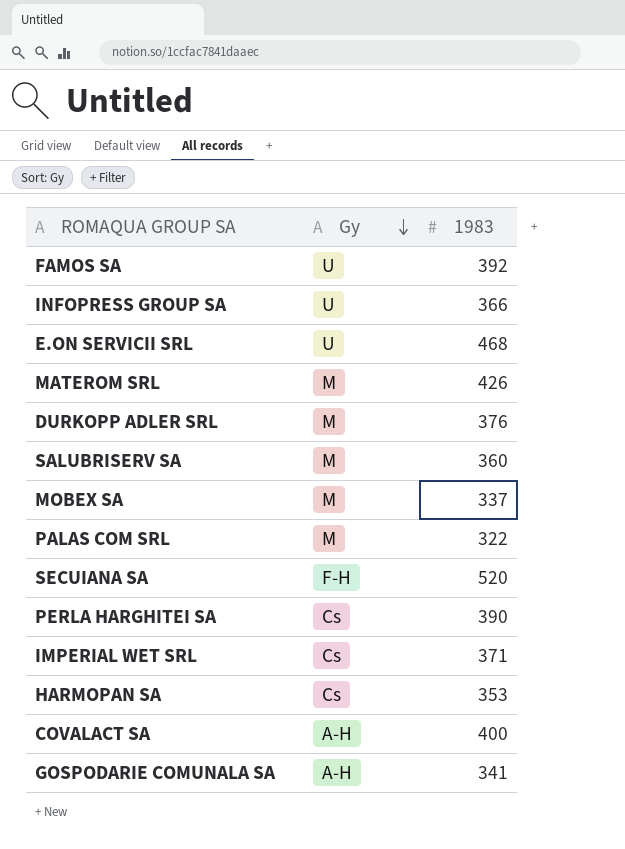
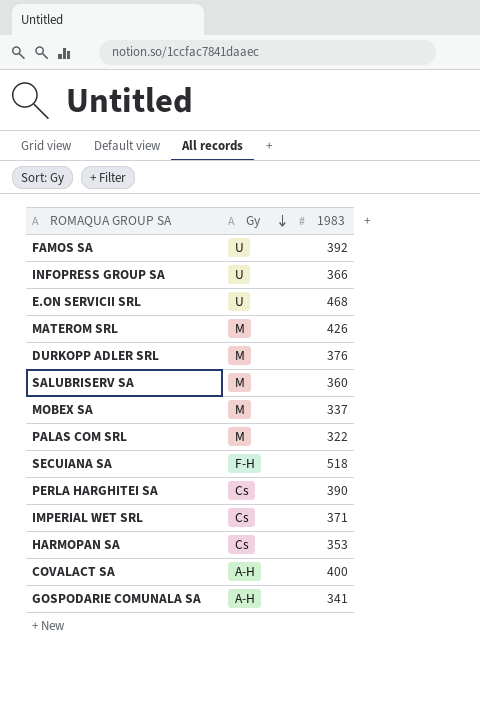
SECUIANA SA | 1983: 520 -> 518

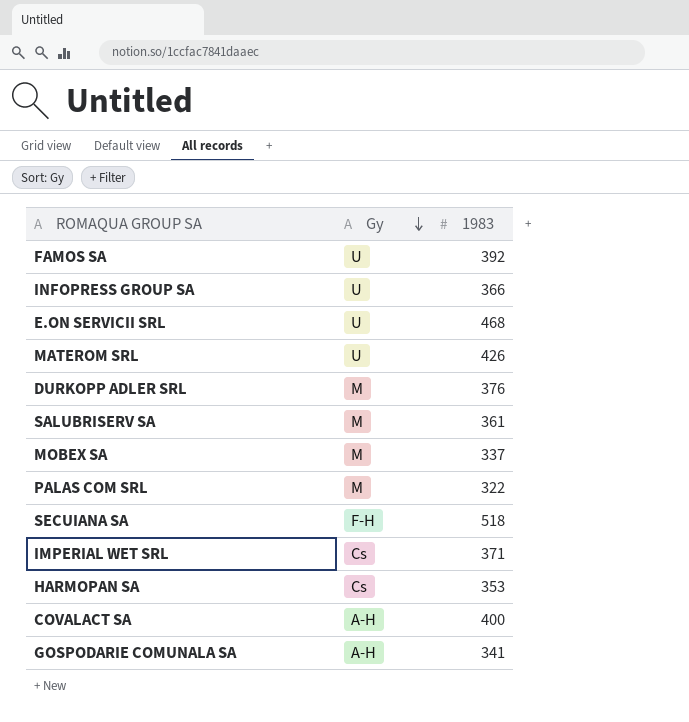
row PERLA HARGHITEI SA: Cs | 390 -> none
MATEROM SRL | Gy: M -> U
SALUBRISERV SA | 1983: 360 -> 361

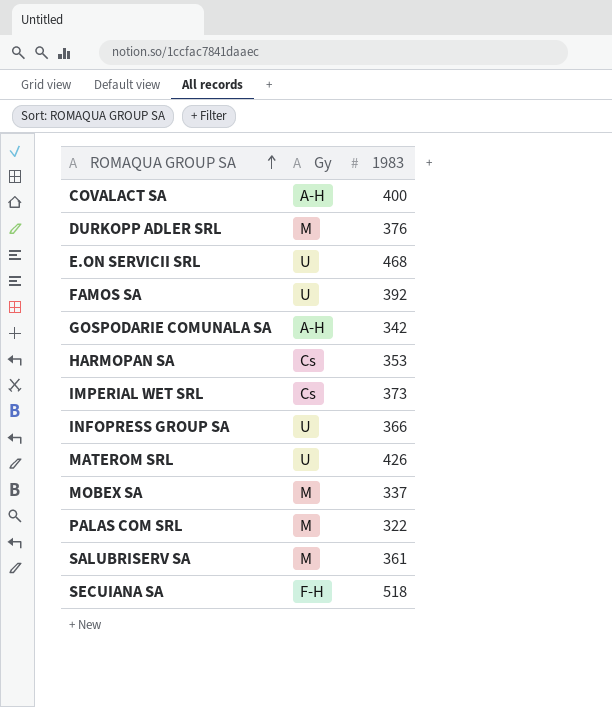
row order: Gy descending -> ROMAQUA GROUP SA ascending
GOSPODARIE COMUNALA SA | 1983: 341 -> 342
IMPERIAL WET SRL | 1983: 371 -> 373

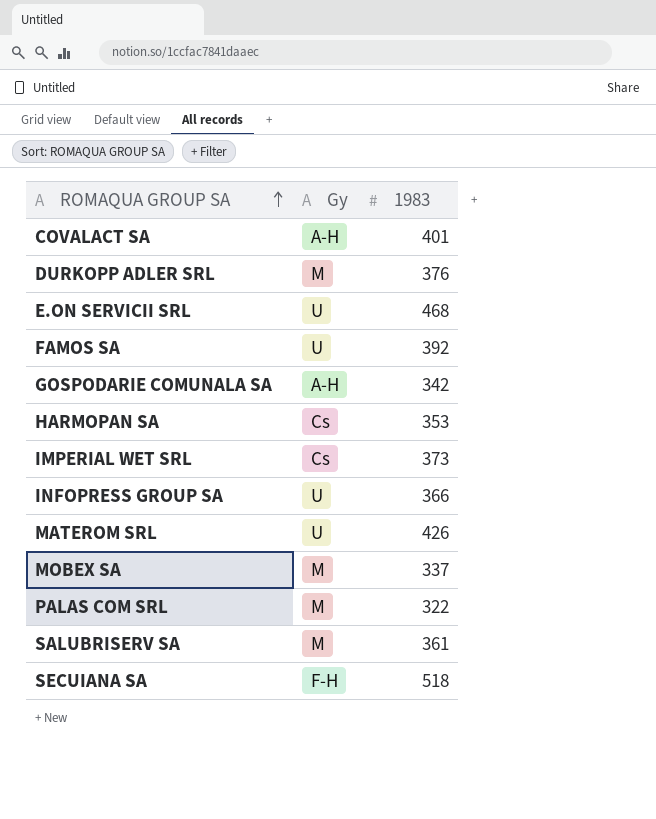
COVALACT SA | 1983: 400 -> 401

